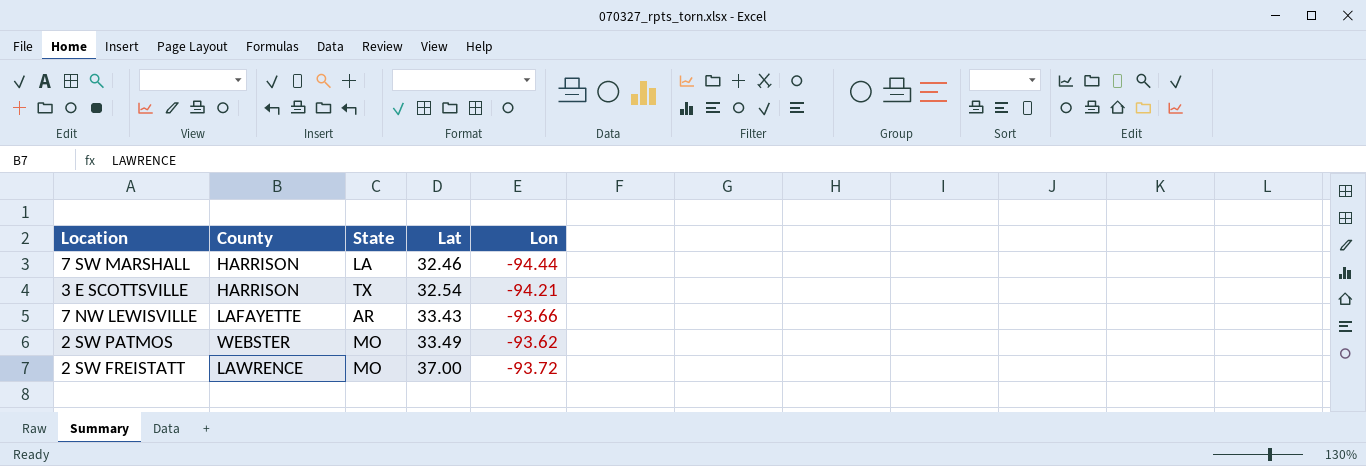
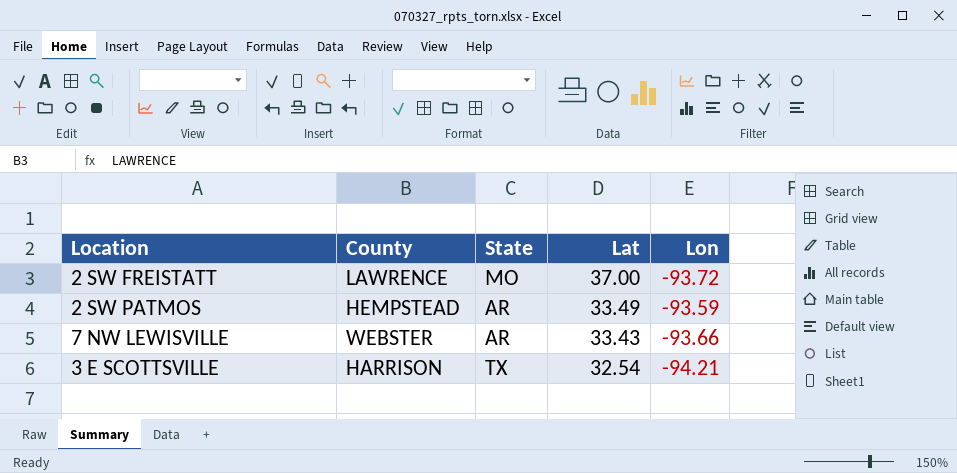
row order: Lat ascending -> Lat descending
row 7 SW MARSHALL: HARRISON | LA | 32.46 | -94.44 -> none
2 SW PATMOS | County: WEBSTER -> HEMPSTEAD
2 SW PATMOS | State: MO -> AR
2 SW PATMOS | Lon: -93.62 -> -93.59
7 NW LEWISVILLE | County: LAFAYETTE -> WEBSTER

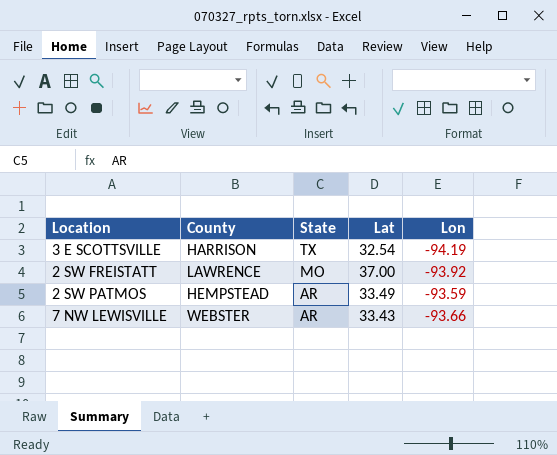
row order: Lat descending -> State descending
3 E SCOTTSVILLE | Lon: -94.21 -> -94.19
2 SW FREISTATT | Lon: -93.72 -> -93.92

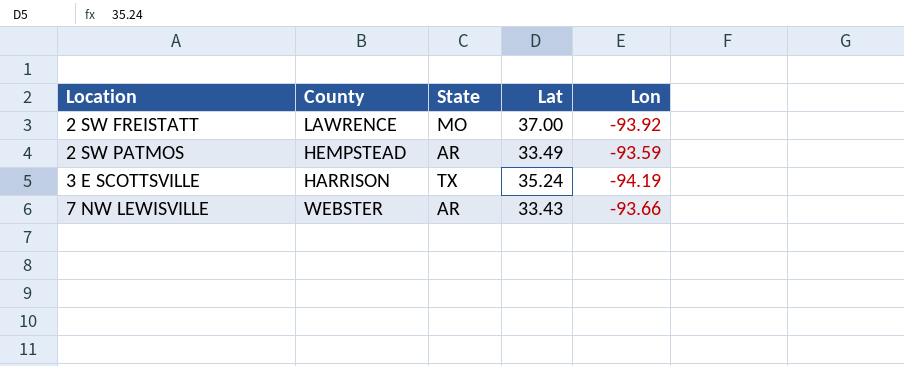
row order: State descending -> Location ascending
3 E SCOTTSVILLE | Lat: 32.54 -> 35.24

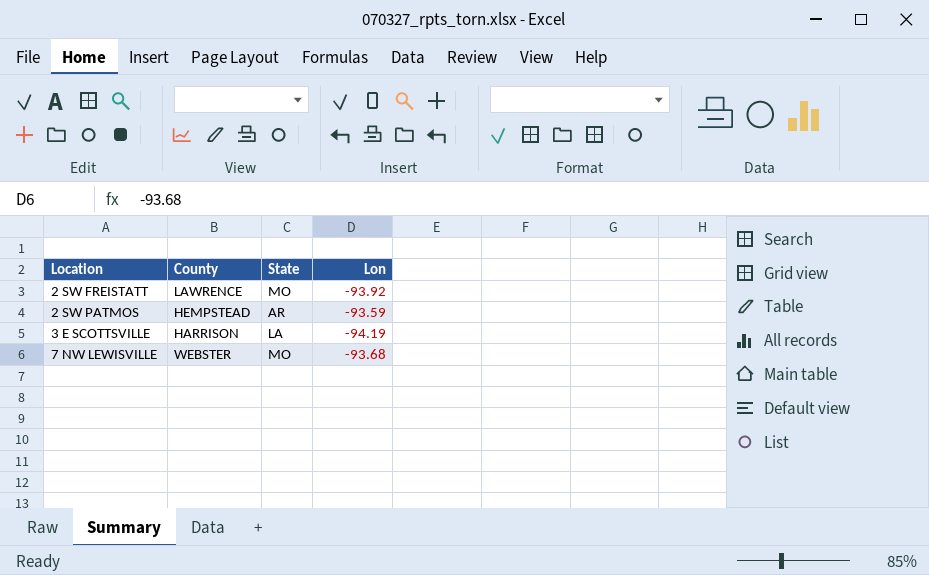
column Lat | position: 4 -> none
3 E SCOTTSVILLE | State: TX -> LA
7 NW LEWISVILLE | State: AR -> MO
7 NW LEWISVILLE | Lon: -93.66 -> -93.68

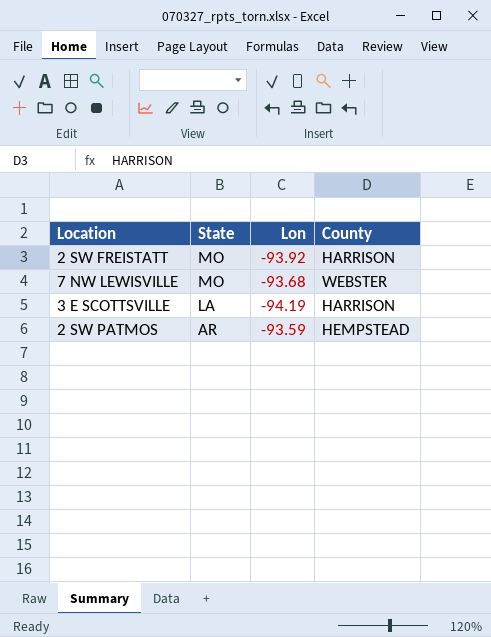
row order: Location ascending -> State descending
column County | position: 2 -> 4
2 SW FREISTATT | County: LAWRENCE -> HARRISON

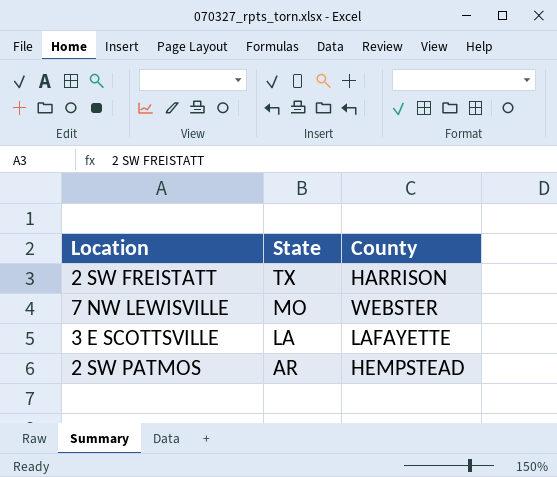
column Lon | position: 3 -> none
2 SW FREISTATT | State: MO -> TX
3 E SCOTTSVILLE | County: HARRISON -> LAFAYETTE

